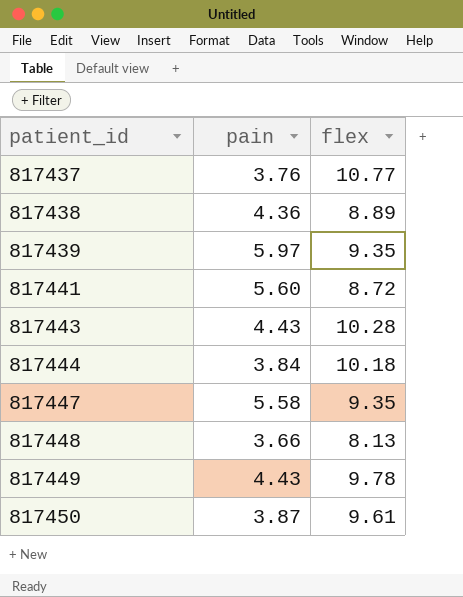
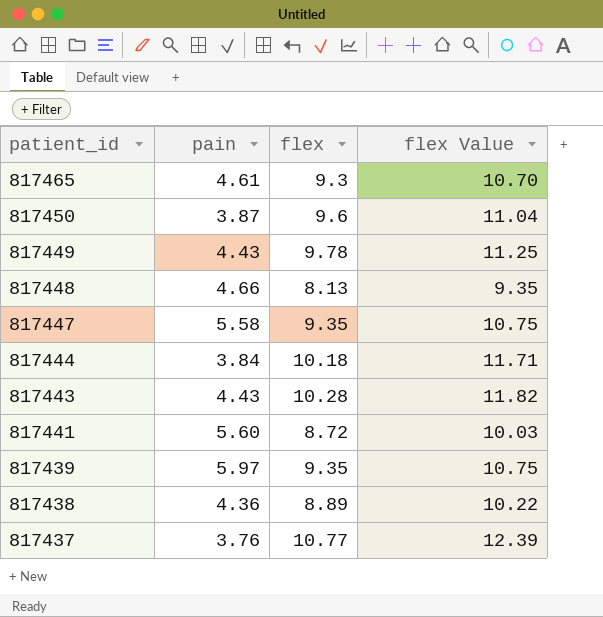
row order: patient_id ascending -> patient_id descending
column flex Value | formula: none -> [flex] * 1.15
row 817465: none -> 4.61 | 9.3 | 10.70
817450 | flex: 9.61 -> 9.6
817448 | pain: 3.66 -> 4.66

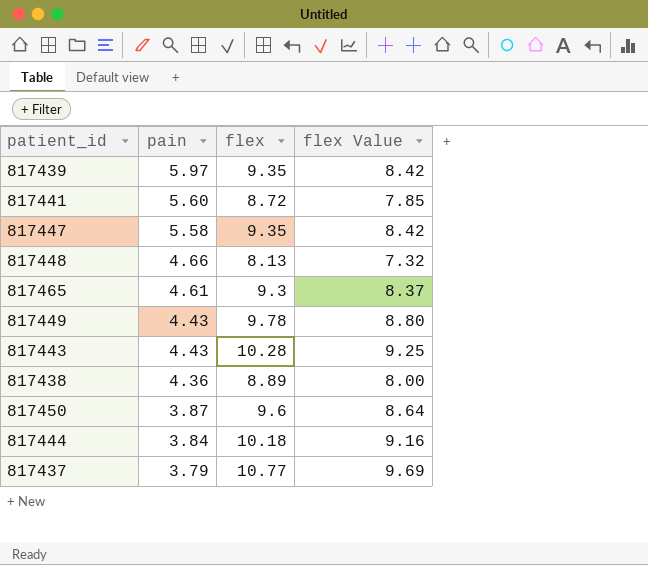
row order: patient_id descending -> pain descending
column flex Value | formula: [flex] * 1.15 -> [flex] * 0.9
817437 | pain: 3.76 -> 3.79

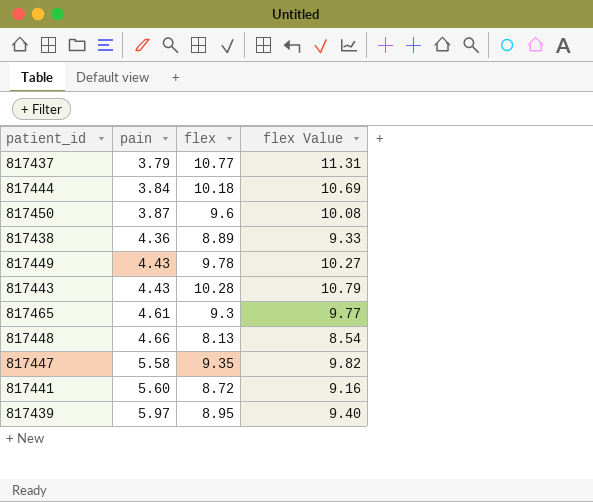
row order: pain descending -> pain ascending
column flex Value | formula: [flex] * 0.9 -> [flex] * 1.05
817439 | flex: 9.35 -> 8.95

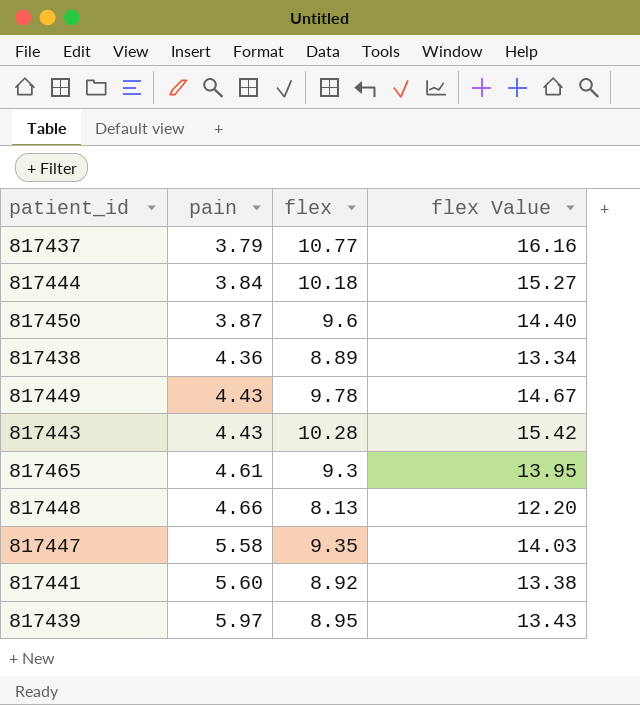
column flex Value | formula: [flex] * 1.05 -> [flex] * 1.5
817441 | flex: 8.72 -> 8.92

